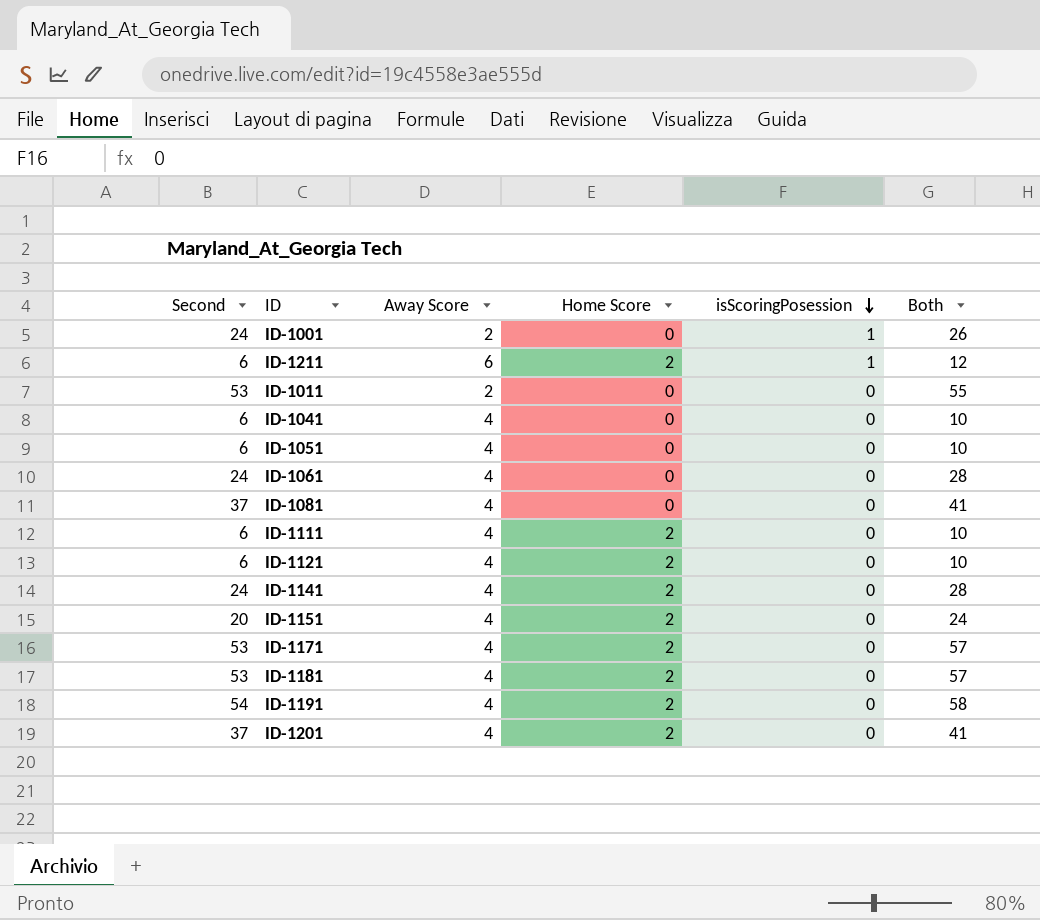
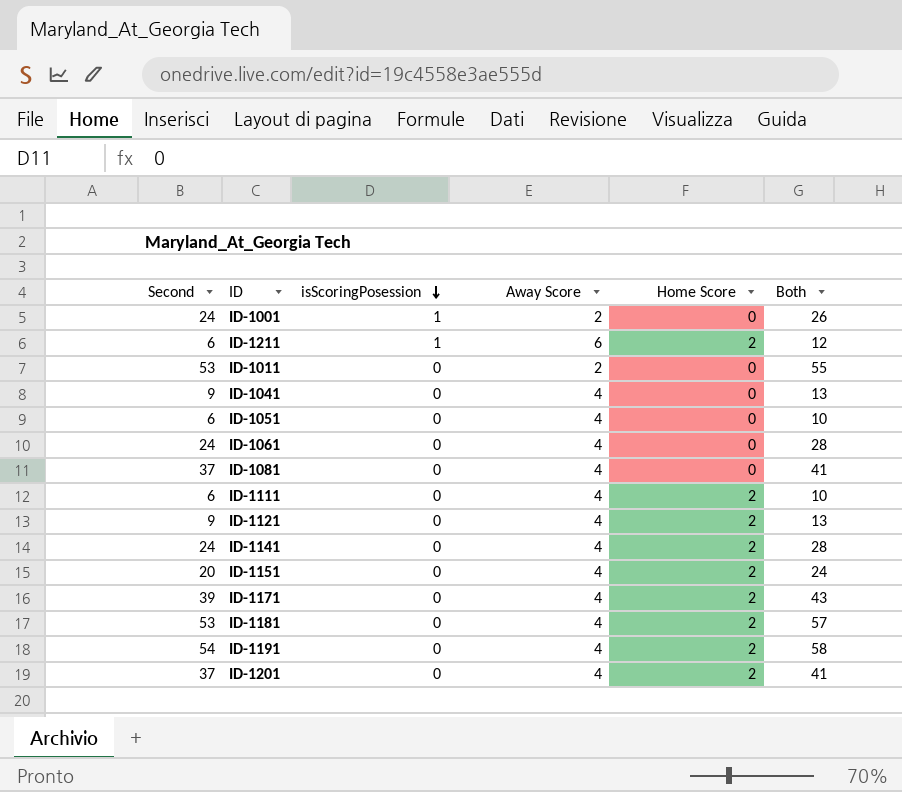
column isScoringPosession | position: 5 -> 3
ID-1041 | Second: 6 -> 9
ID-1041 | Both: 10 -> 13
ID-1121 | Second: 6 -> 9
ID-1121 | Both: 10 -> 13
ID-1171 | Second: 53 -> 39
ID-1171 | Both: 57 -> 43

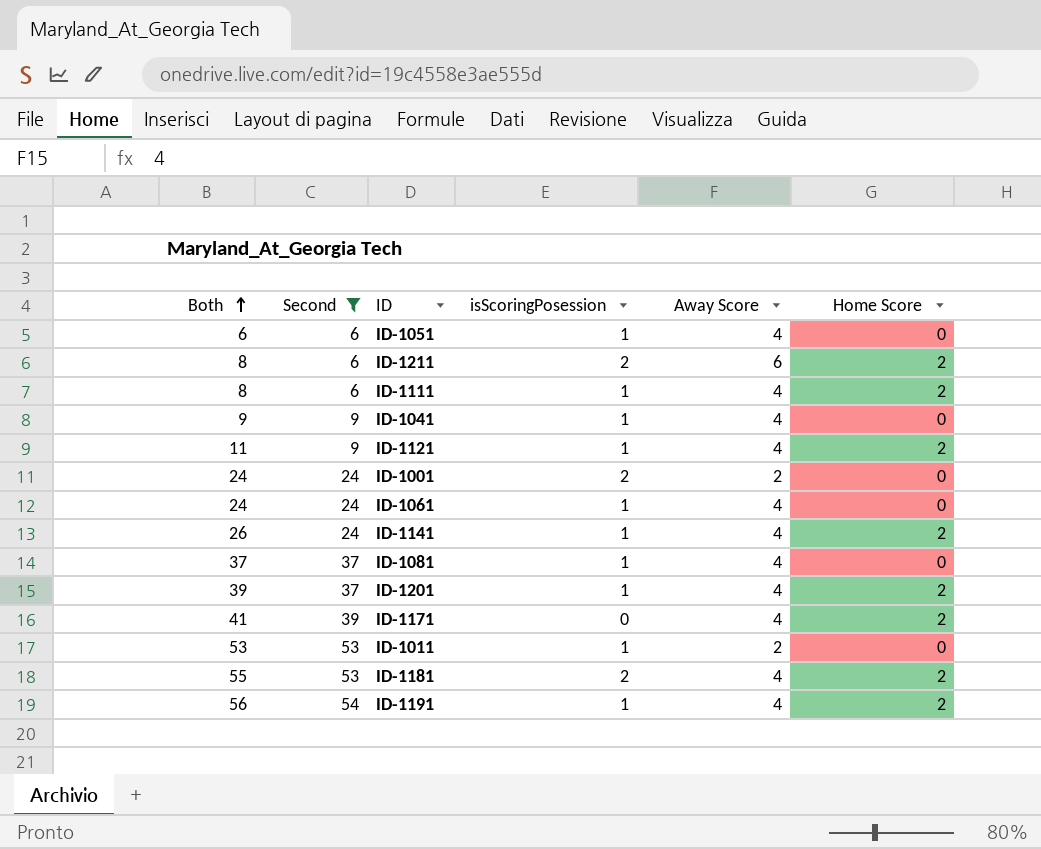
filter: none -> Second != 20
row order: isScoringPosession descending -> Both ascending
column Both | formula: [Second] + [Away Score] -> [Second] + [Home Score]
column Both | position: 6 -> 1
ID-1051 | isScoringPosession: 0 -> 1
ID-1211 | isScoringPosession: 1 -> 2
ID-1111 | isScoringPosession: 0 -> 1
ID-1041 | isScoringPosession: 0 -> 1
ID-1121 | isScoringPosession: 0 -> 1
ID-1001 | isScoringPosession: 1 -> 2
ID-1061 | isScoringPosession: 0 -> 1
ID-1141 | isScoringPosession: 0 -> 1
ID-1081 | isScoringPosession: 0 -> 1
ID-1201 | isScoringPosession: 0 -> 1
ID-1011 | isScoringPosession: 0 -> 1
ID-1181 | isScoringPosession: 0 -> 2
ID-1191 | isScoringPosession: 0 -> 1

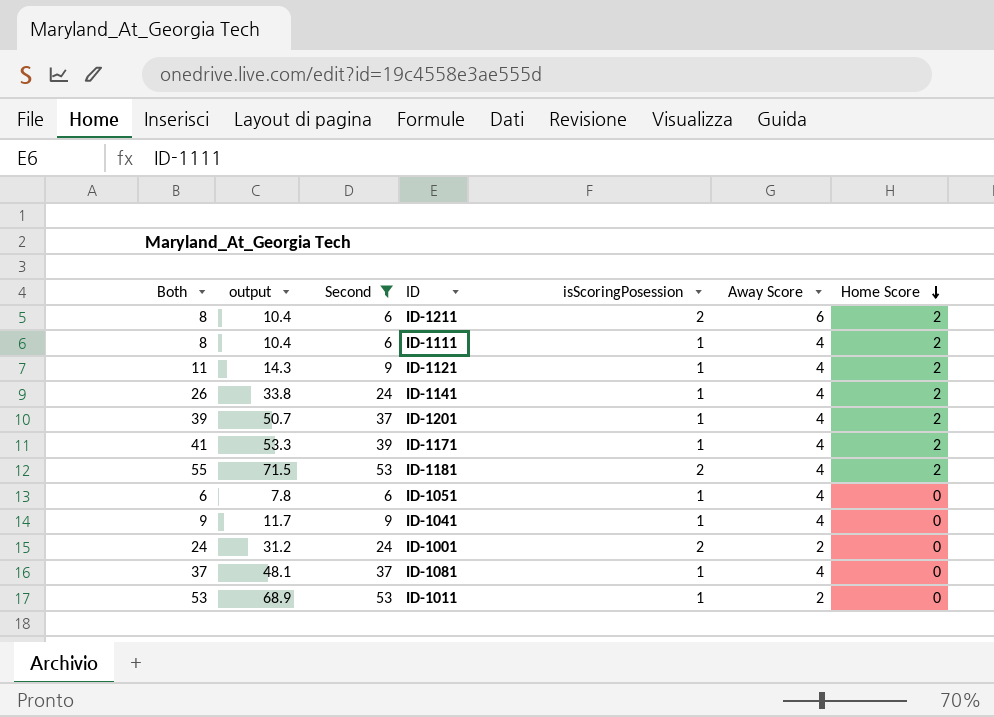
row order: Both ascending -> Home Score descending
column output | formula: none -> [Both] * 1.3
row ID-1061: 24 | 24 | 1 | 4 | 0 -> none
row ID-1191: 56 | 54 | 1 | 4 | 2 -> none
ID-1171 | isScoringPosession: 0 -> 1

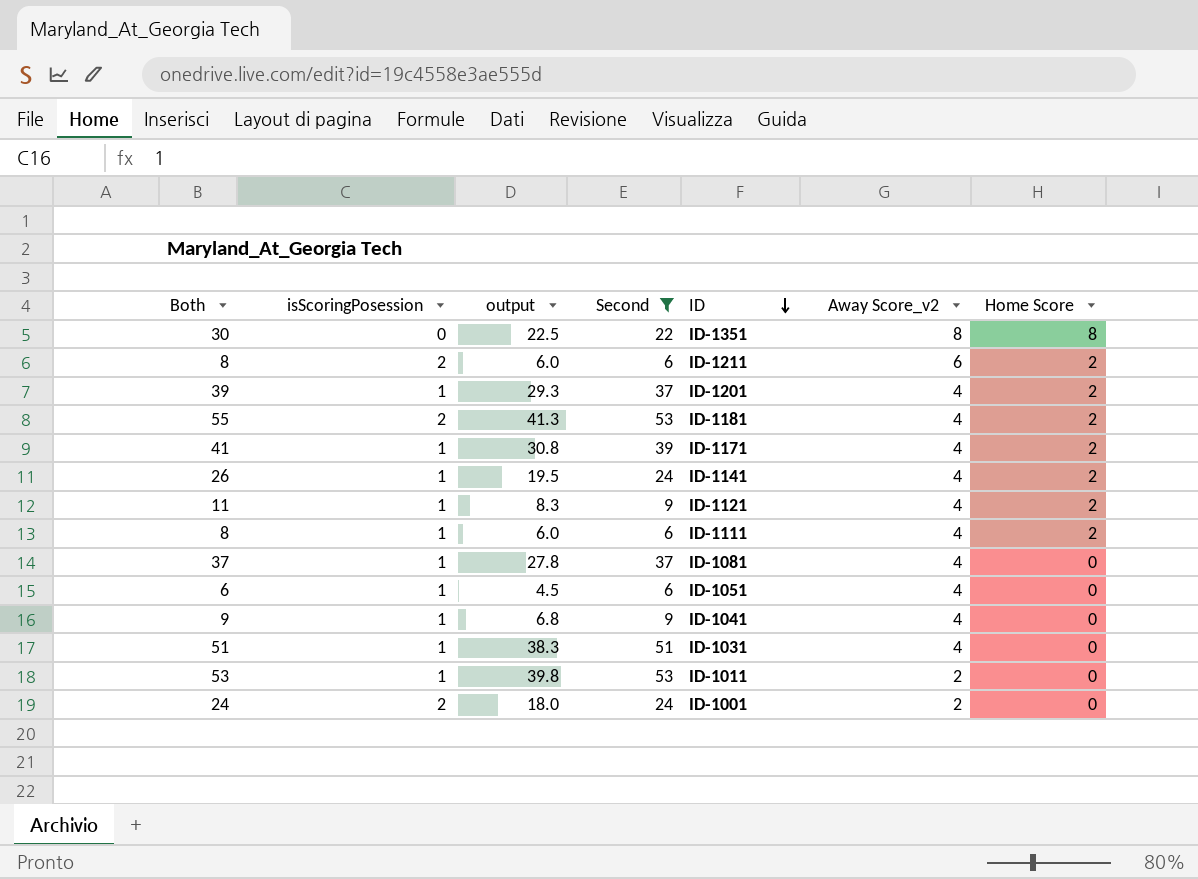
row order: Home Score descending -> ID descending
column isScoringPosession | position: 5 -> 2
column output | formula: [Both] * 1.3 -> [Both] * 0.75
column name: Away Score -> Away Score_v2
row ID-1351: none -> 30 | 0 | 22.5 | 22 | 8 | 8
row ID-1031: none -> 51 | 1 | 38.3 | 51 | 4 | 0

